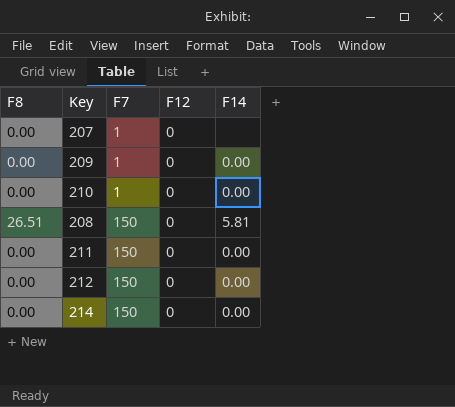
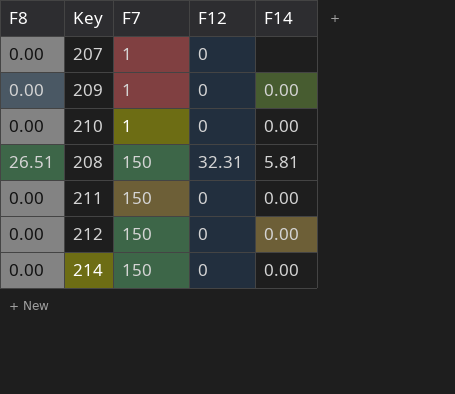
208 | F12: 0 -> 32.31

